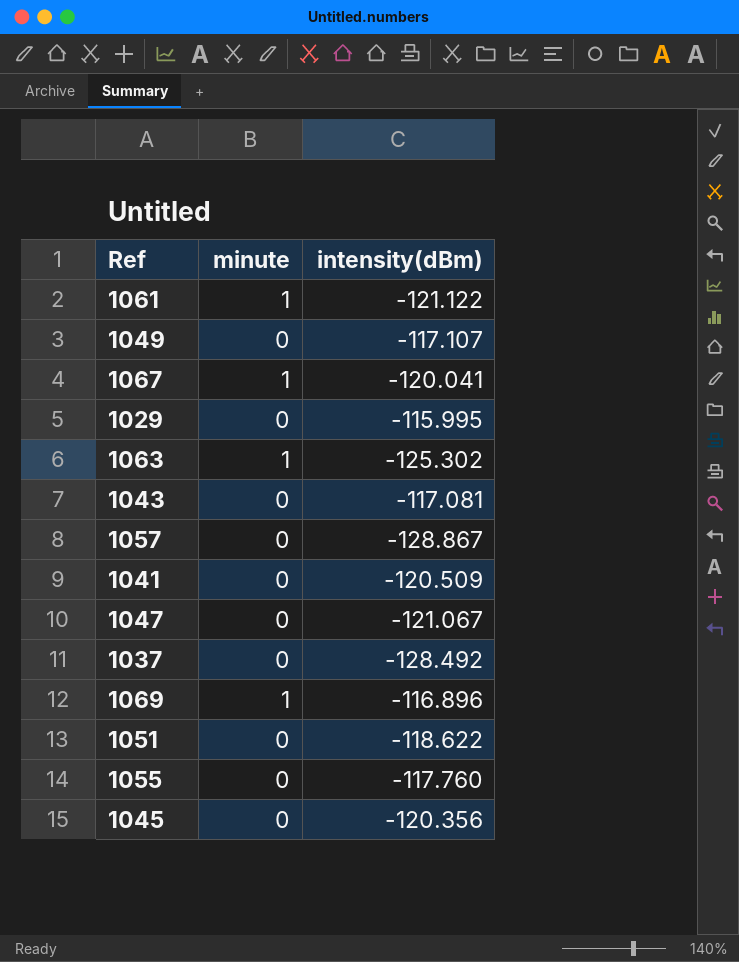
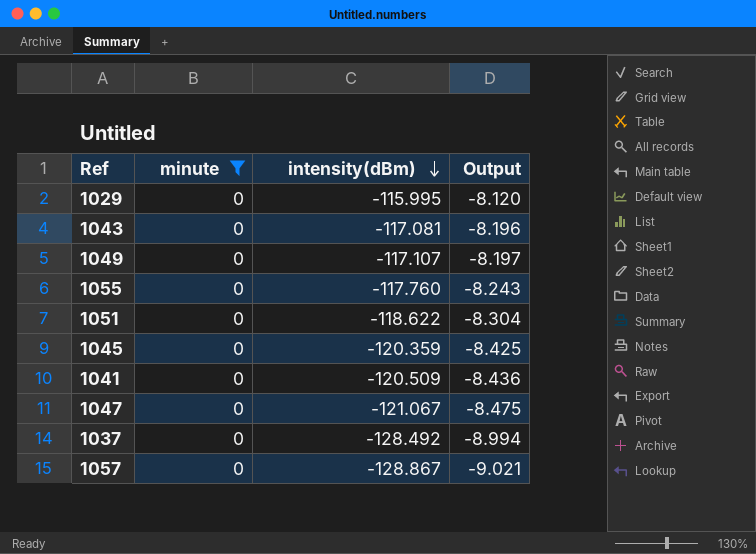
filter: none -> minute = 0
row order: none -> intensity(dBm) descending
column Output | formula: none -> [intensity(dBm)] * 0.07
1045 | intensity(dBm): -120.356 -> -120.359

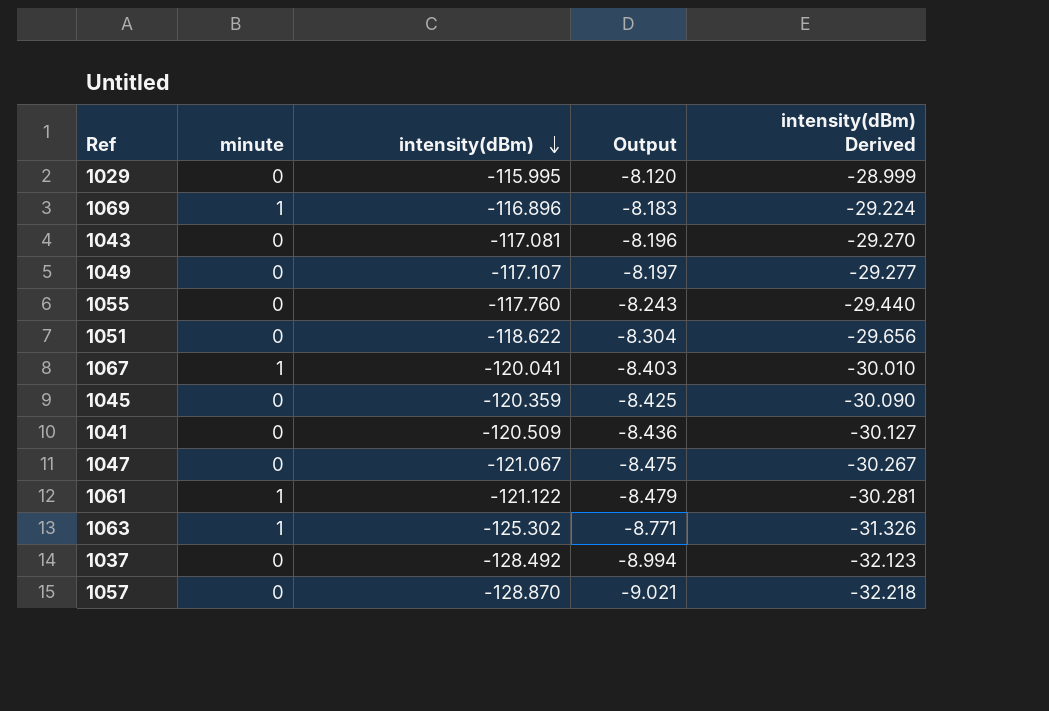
filter: minute = 0 -> none
column intensity(dBm) Derived | formula: none -> [intensity(dBm)] * 0.25
1057 | intensity(dBm): -128.867 -> -128.870

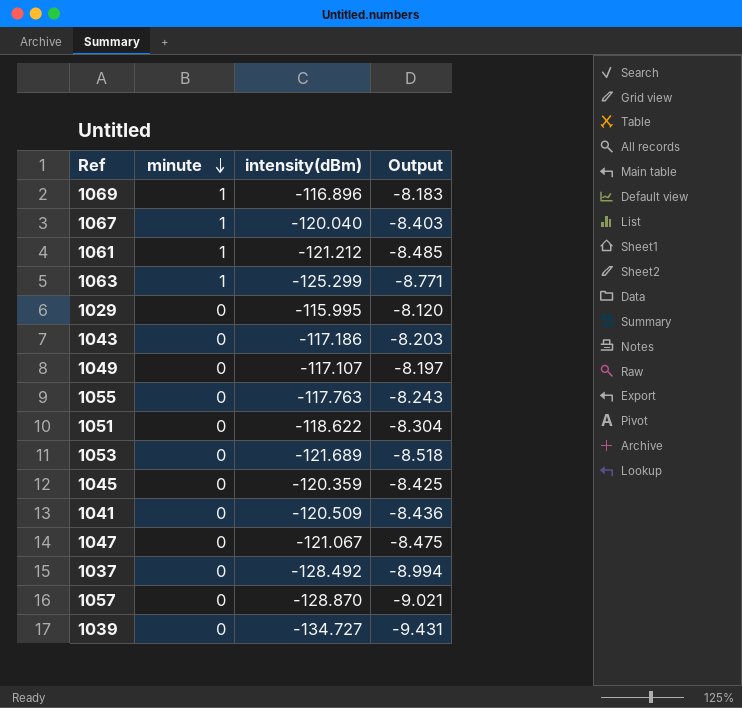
row order: intensity(dBm) descending -> minute descending
column intensity(dBm) Derived | formula: [intensity(dBm)] * 0.25 -> none
1067 | intensity(dBm): -120.041 -> -120.040
1061 | intensity(dBm): -121.122 -> -121.212
1061 | Output: -8.479 -> -8.485
1063 | intensity(dBm): -125.302 -> -125.299
1043 | intensity(dBm): -117.081 -> -117.186
1043 | Output: -8.196 -> -8.203
1055 | intensity(dBm): -117.760 -> -117.763
row 1053: none -> 0 | -121.689 | -8.518
row 1039: none -> 0 | -134.727 | -9.431

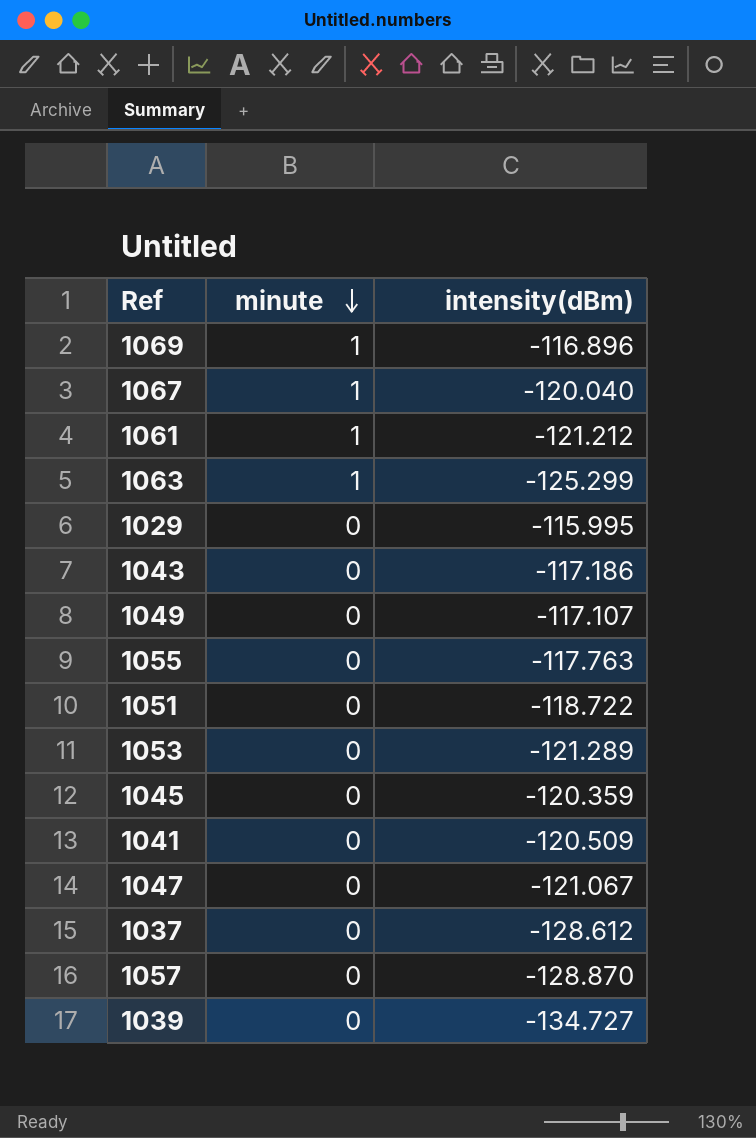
column Output | formula: [intensity(dBm)] * 0.07 -> none
1051 | intensity(dBm): -118.622 -> -118.722
1053 | intensity(dBm): -121.689 -> -121.289
1037 | intensity(dBm): -128.492 -> -128.612

